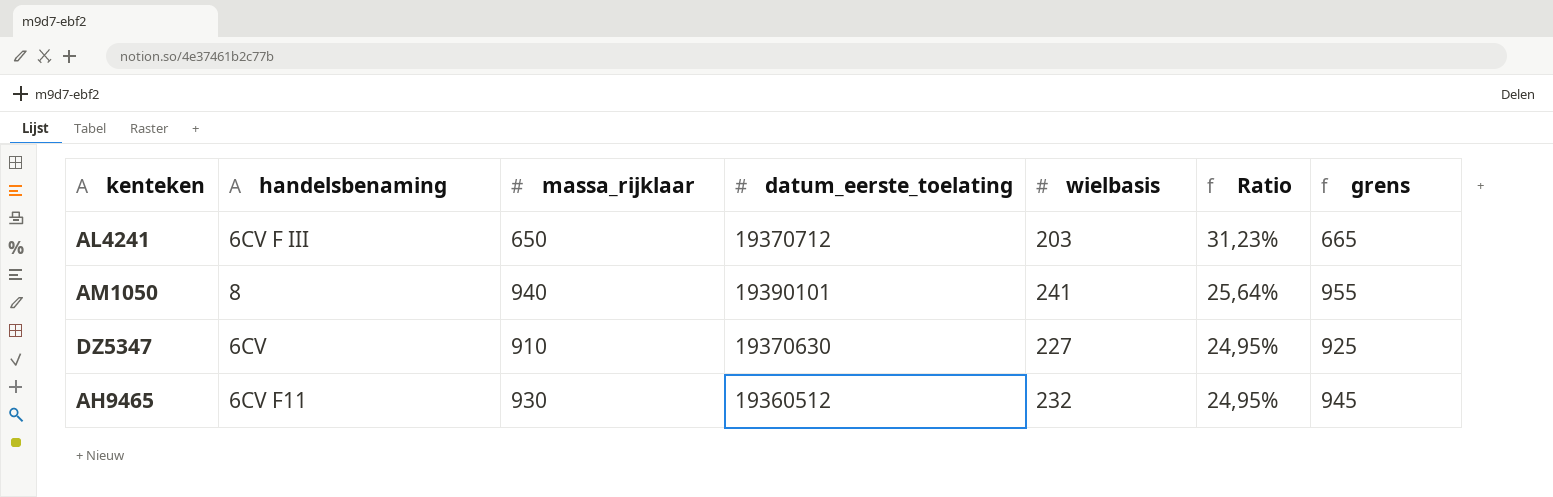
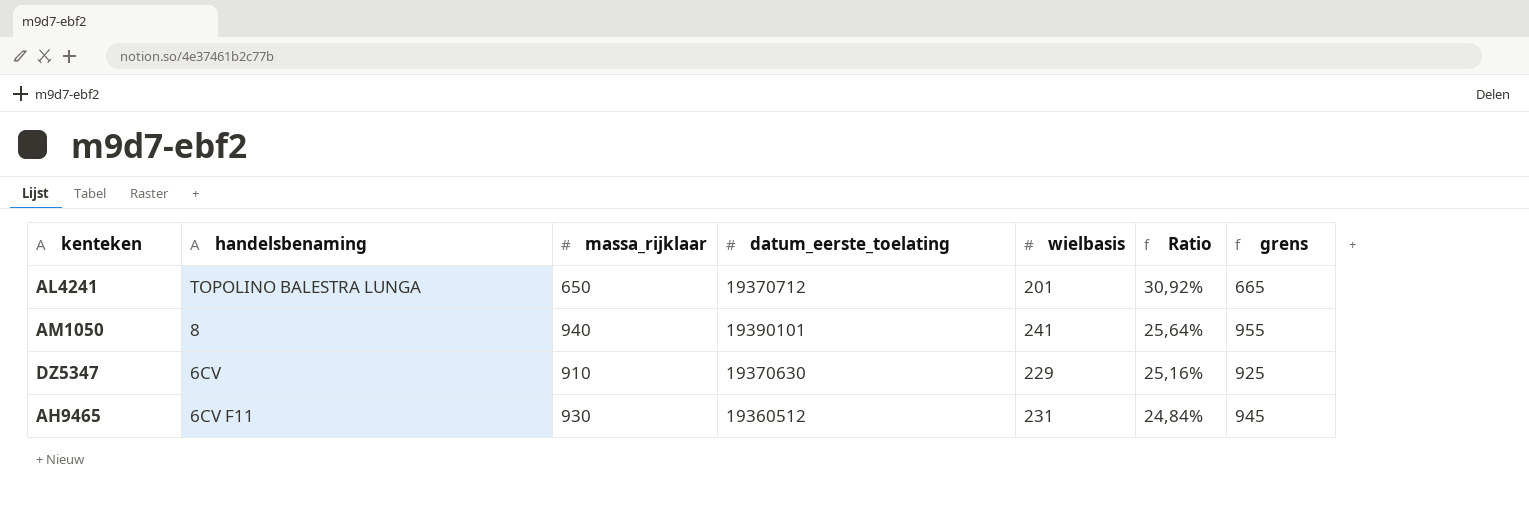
AL4241 | handelsbenaming: 6CV F III -> TOPOLINO BALESTRA LUNGA
AL4241 | wielbasis: 203 -> 201
AL4241 | Ratio: 31,23% -> 30,92%
DZ5347 | wielbasis: 227 -> 229
DZ5347 | Ratio: 24,95% -> 25,16%
AH9465 | wielbasis: 232 -> 231
AH9465 | Ratio: 24,95% -> 24,84%

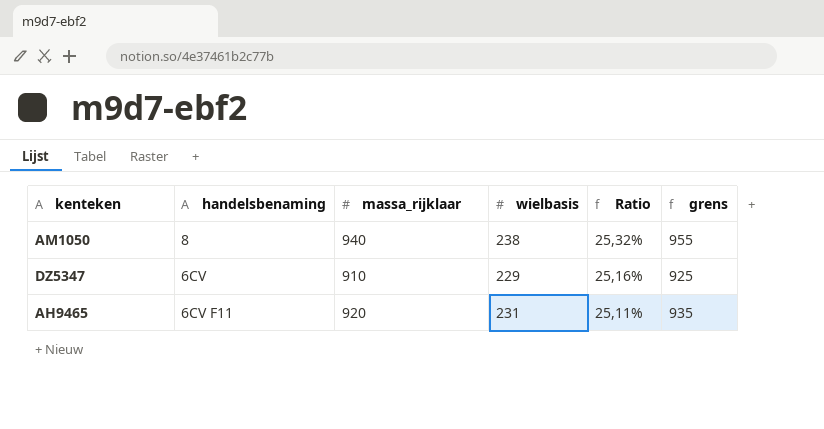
column datum_eerste_toelating | position: 4 -> none
row AL4241: TOPOLINO BALESTRA LUNGA | 650 | 19370712 | 201 | 30,92% | 665 -> none
AM1050 | wielbasis: 241 -> 238
AM1050 | Ratio: 25,64% -> 25,32%
AH9465 | massa_rijklaar: 930 -> 920
AH9465 | Ratio: 24,84% -> 25,11%
AH9465 | grens: 945 -> 935

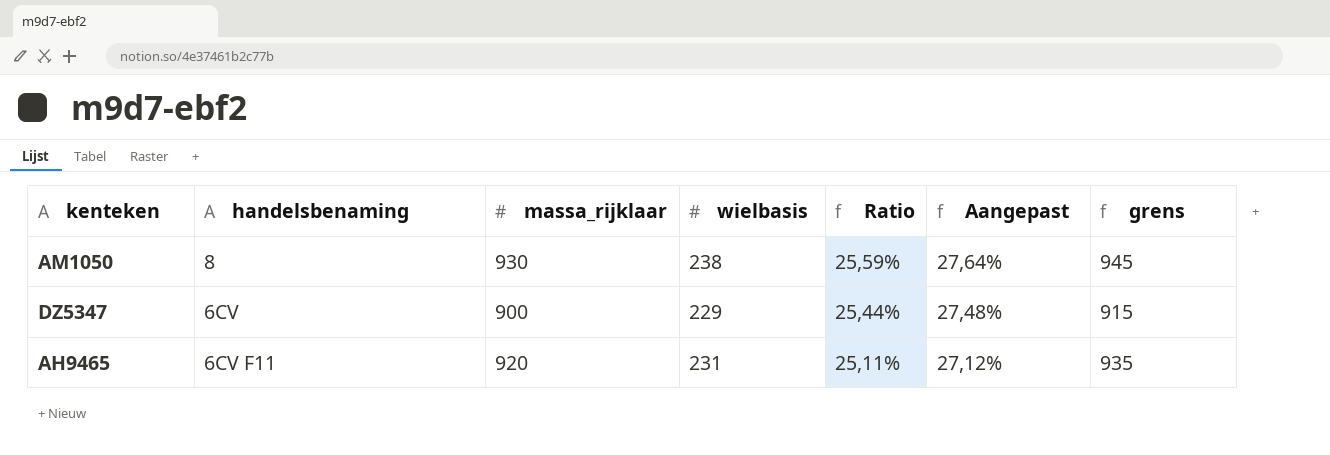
column Aangepast | formula: none -> [Ratio] * 1,08
AM1050 | massa_rijklaar: 940 -> 930
AM1050 | Ratio: 25,32% -> 25,59%
AM1050 | grens: 955 -> 945
DZ5347 | massa_rijklaar: 910 -> 900
DZ5347 | Ratio: 25,16% -> 25,44%
DZ5347 | grens: 925 -> 915

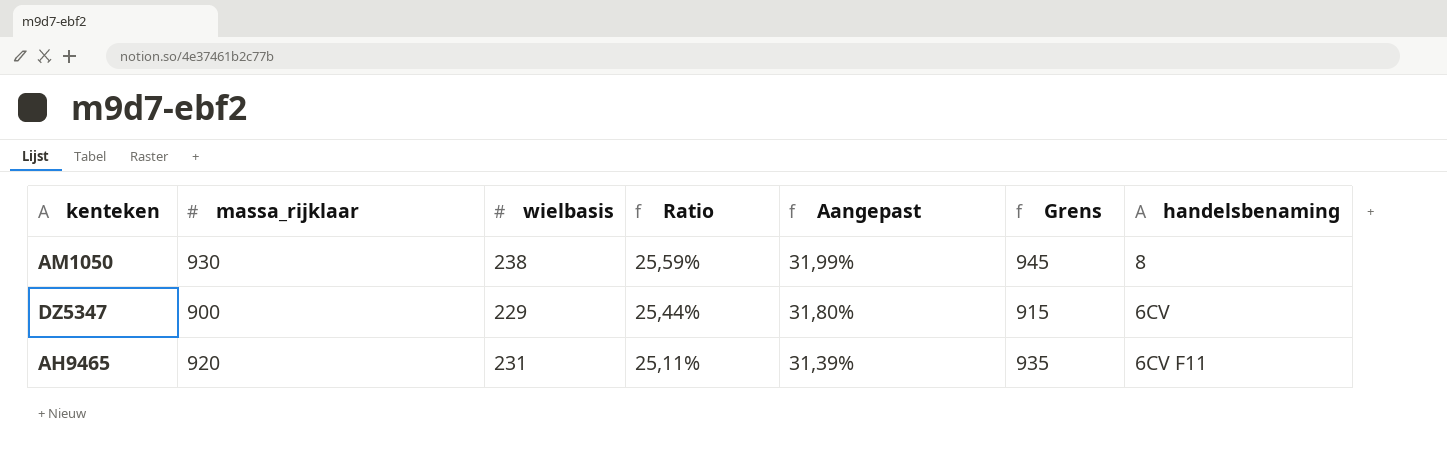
column Aangepast | formula: [Ratio] * 1,08 -> [Ratio] * 1,25
column name: grens -> Grens
column handelsbenaming | position: 2 -> 7

